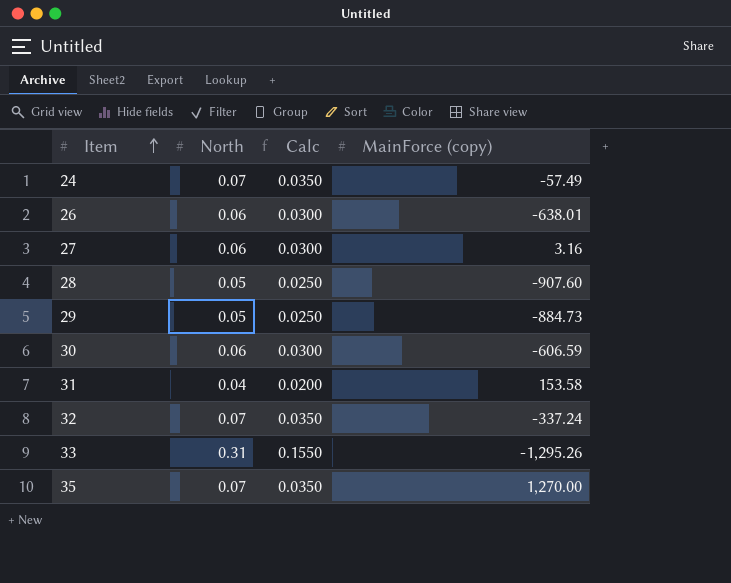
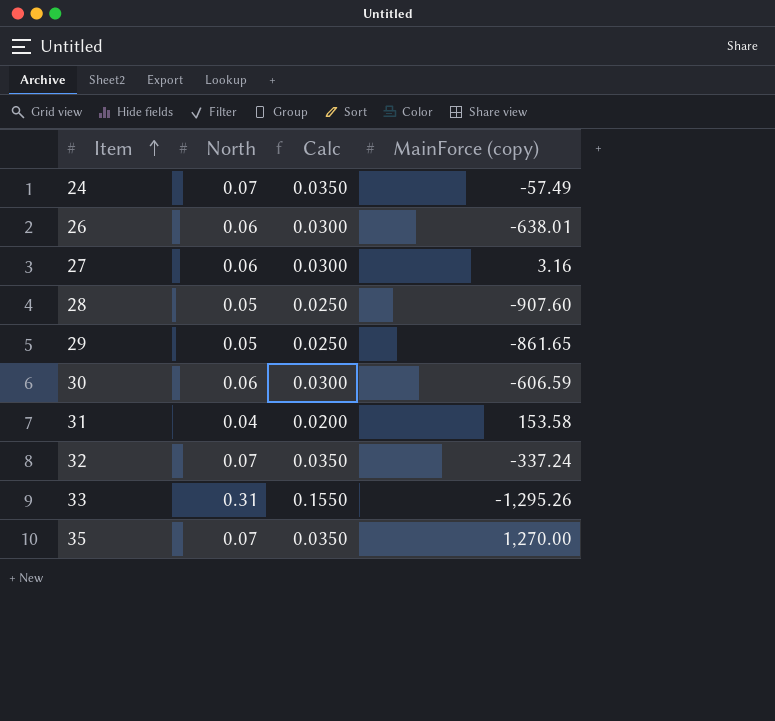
29 | MainForce (copy): -884.73 -> -861.65

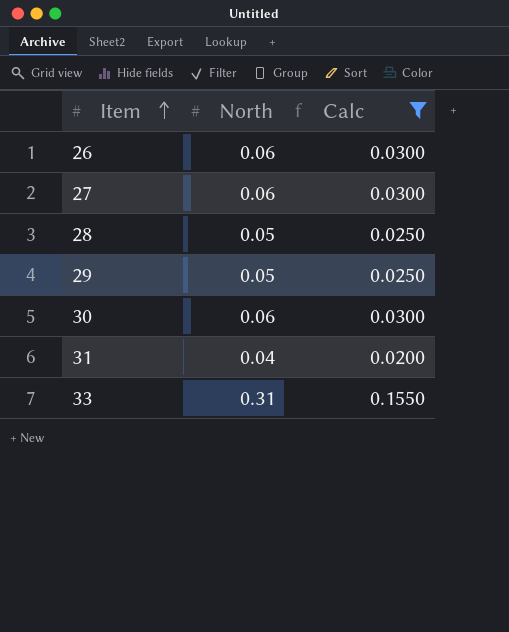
filter: none -> Calc != 0.0350
column MainForce (copy) | position: 4 -> none

